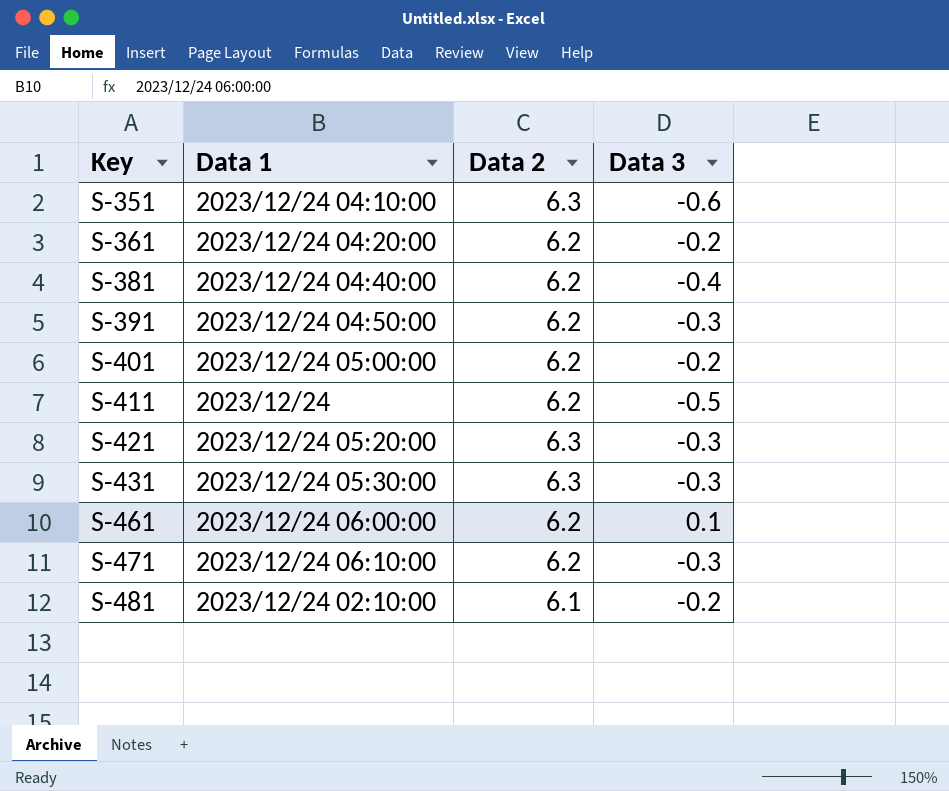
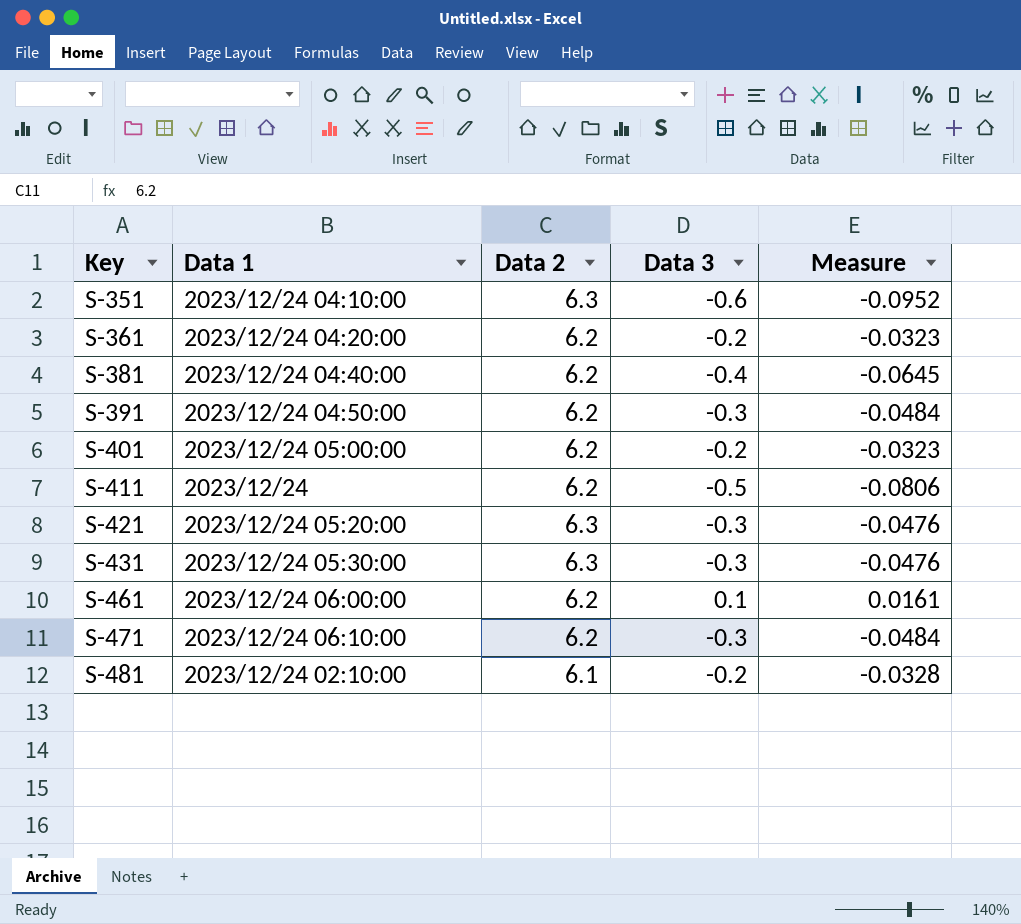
column Measure | formula: none -> [Data 3] / [Data 2]

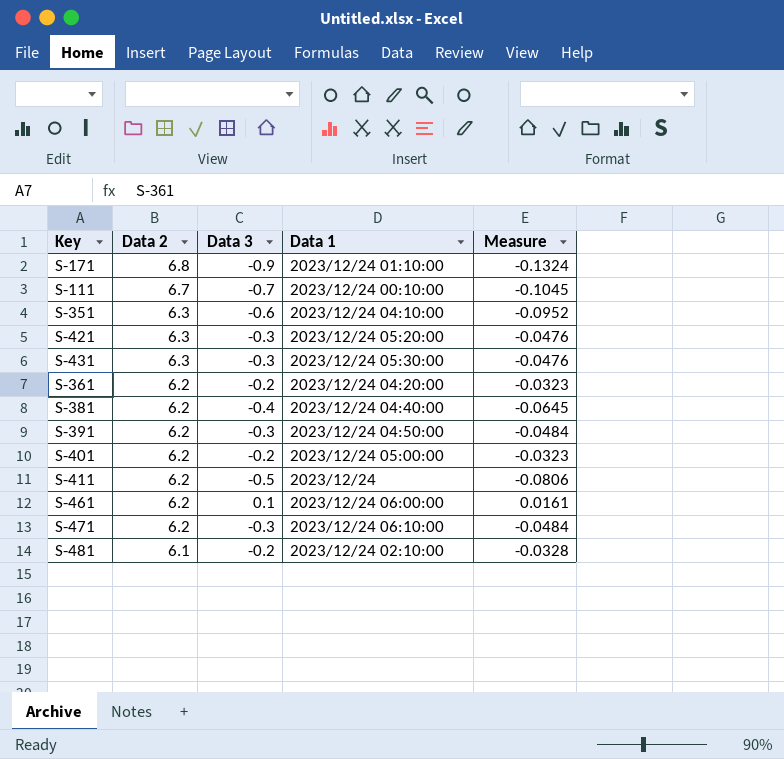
row order: Key ascending -> Data 2 descending
column Data 1 | position: 2 -> 4
row S-171: none -> 6.8 | -0.9 | 2023/12/24 01:10:00 | -0.1324
row S-111: none -> 6.7 | -0.7 | 2023/12/24 00:10:00 | -0.1045

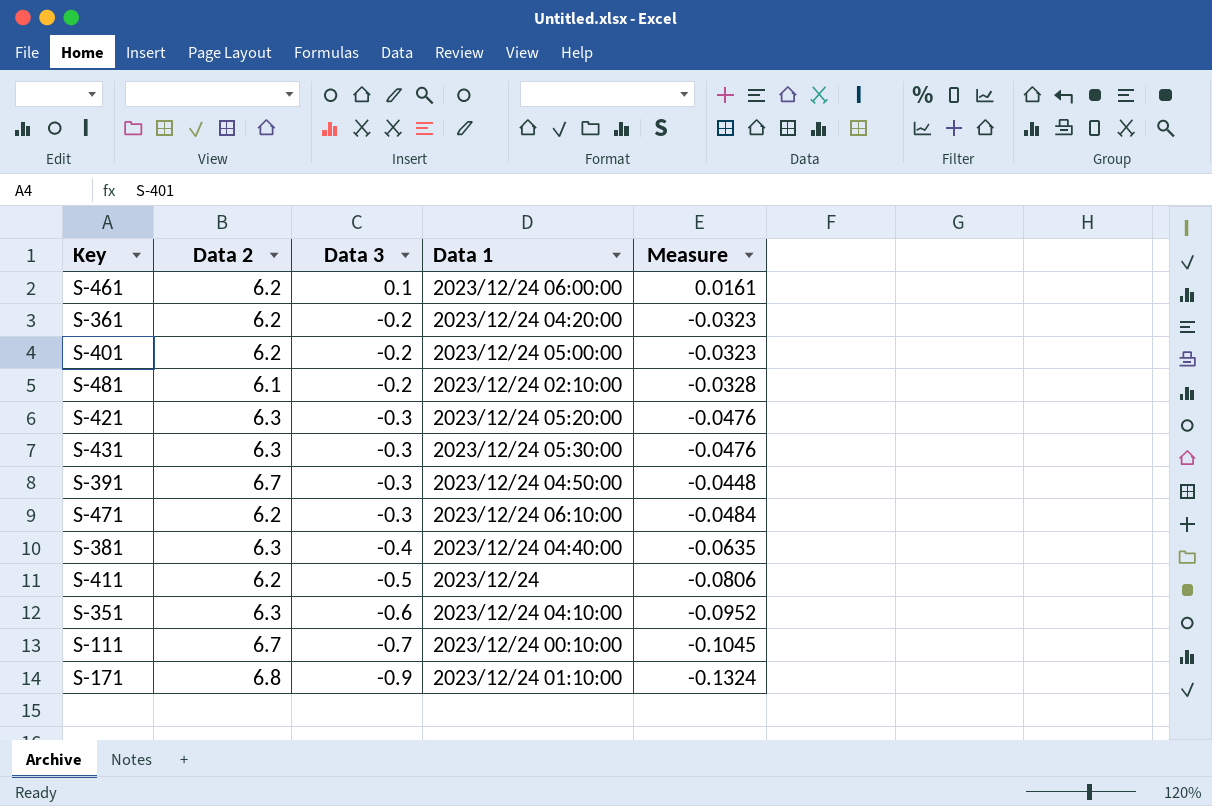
row order: Data 2 descending -> Data 3 descending
S-391 | Data 2: 6.2 -> 6.7
S-391 | Measure: -0.0484 -> -0.0448
S-381 | Data 2: 6.2 -> 6.3
S-381 | Measure: -0.0645 -> -0.0635

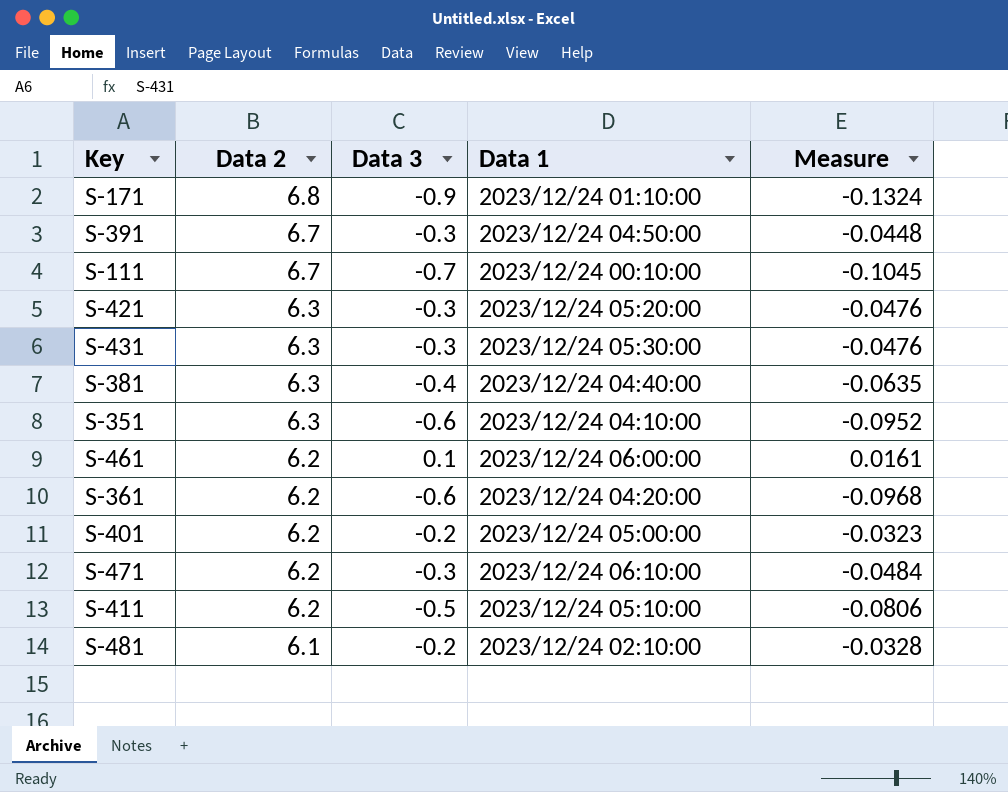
row order: Data 3 descending -> Data 2 descending
S-361 | Data 3: -0.2 -> -0.6
S-361 | Measure: -0.0323 -> -0.0968
S-411 | Data 1: 2023/12/24 -> 2023/12/24 05:10:00

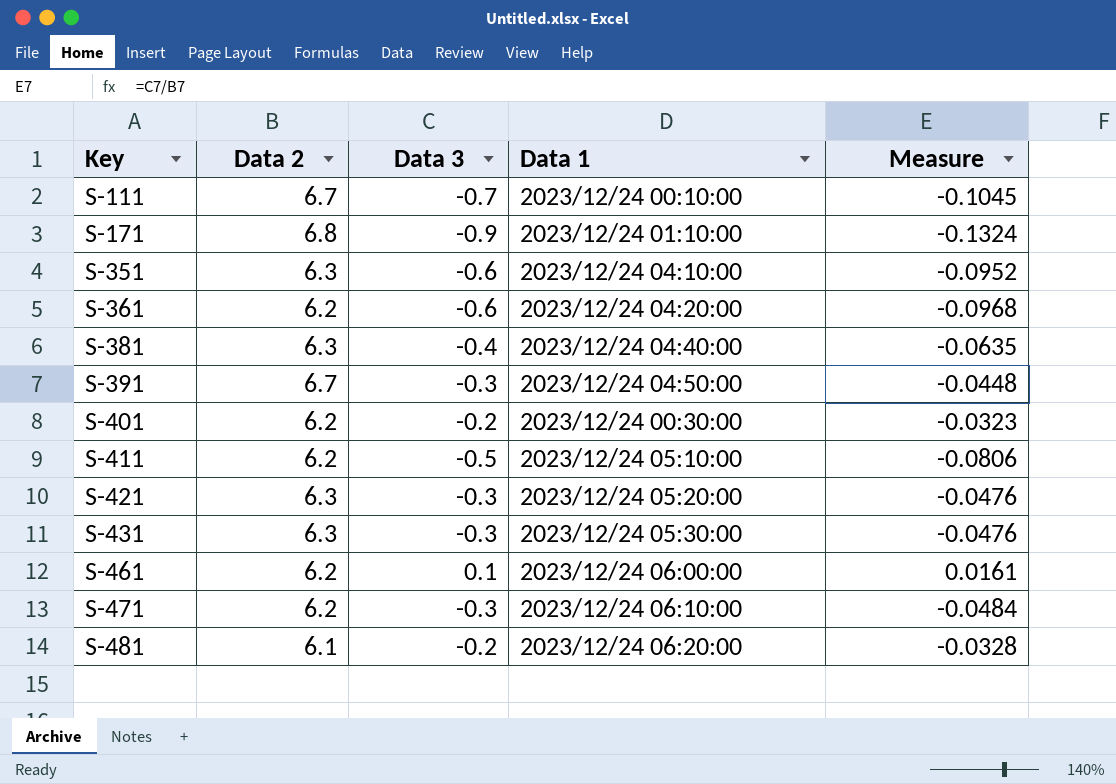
row order: Data 2 descending -> Key ascending
S-401 | Data 1: 2023/12/24 05:00:00 -> 2023/12/24 00:30:00
S-481 | Data 1: 2023/12/24 02:10:00 -> 2023/12/24 06:20:00

